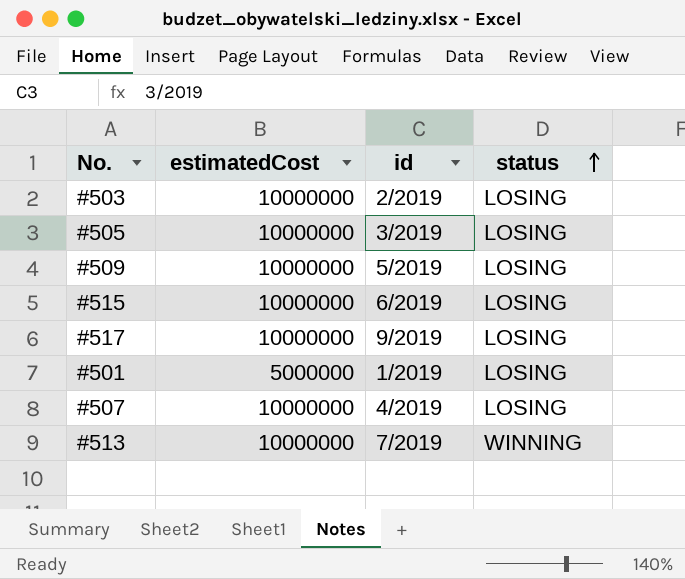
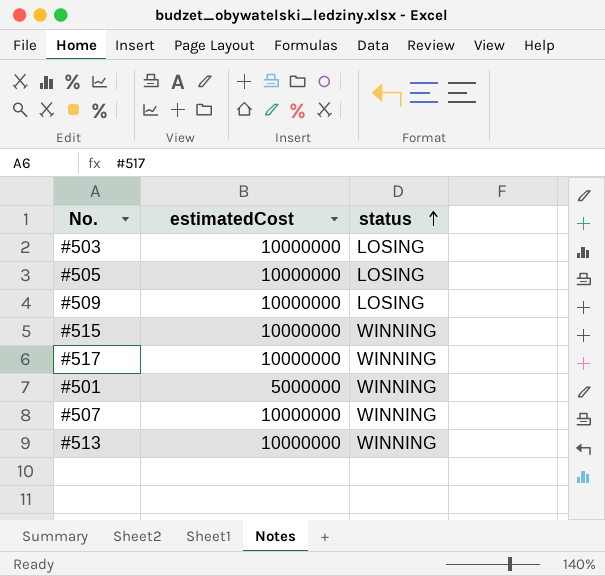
column id | position: 3 -> none
#515 | status: LOSING -> WINNING
#517 | status: LOSING -> WINNING
#501 | status: LOSING -> WINNING
#507 | status: LOSING -> WINNING

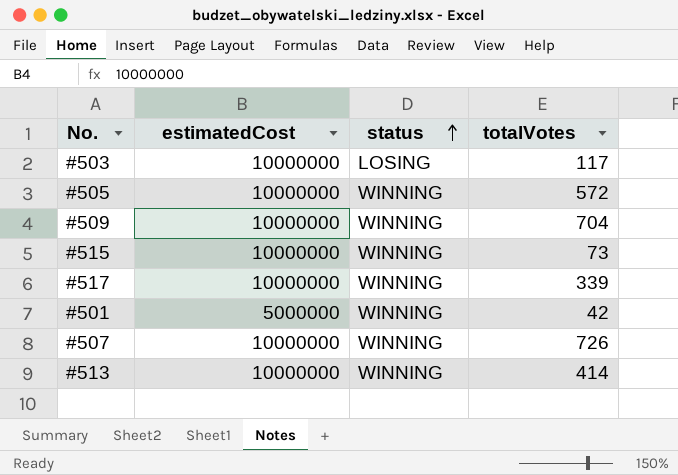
column totalVotes | position: none -> 4
#505 | status: LOSING -> WINNING
#509 | status: LOSING -> WINNING

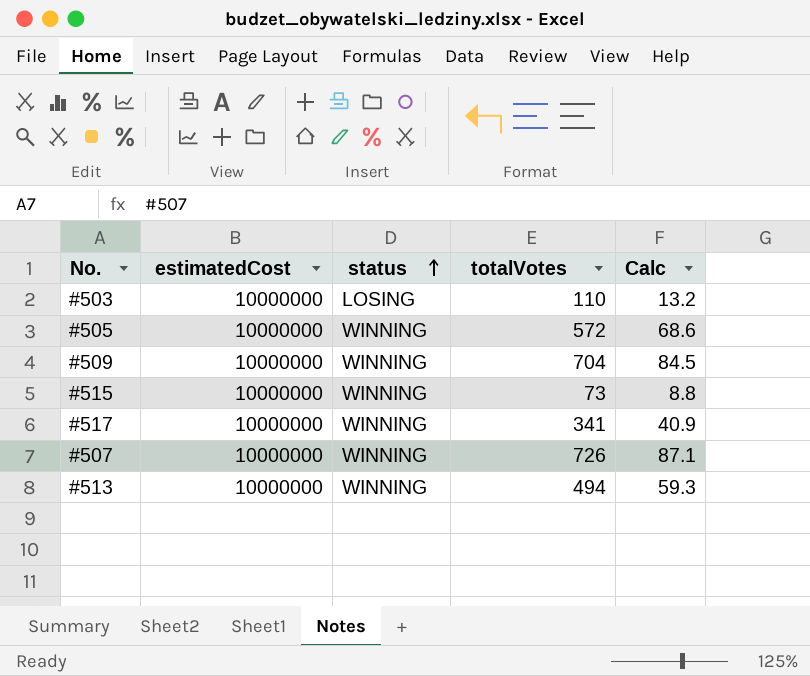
column Calc | formula: none -> [totalVotes] * 0.12
row #501: 5000000 | WINNING | 42 -> none
#503 | totalVotes: 117 -> 110
#517 | totalVotes: 339 -> 341
#513 | totalVotes: 414 -> 494

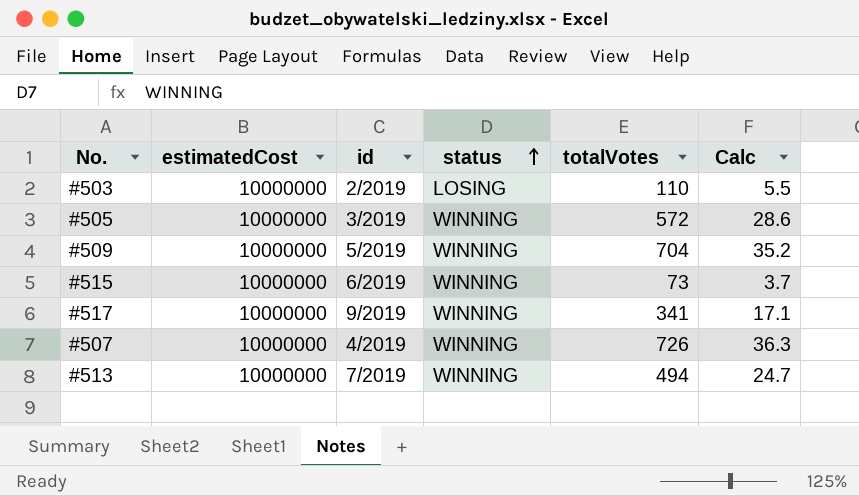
column id | position: none -> 3
column Calc | formula: [totalVotes] * 0.12 -> [totalVotes] * 0.05

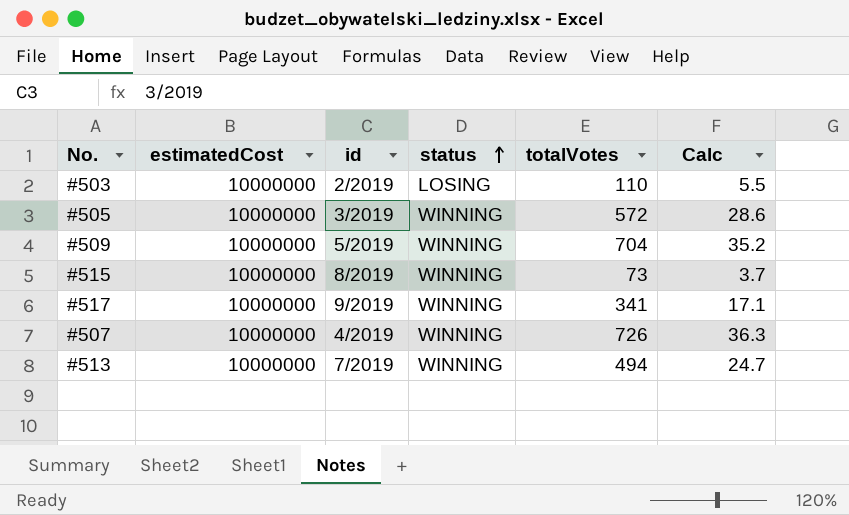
#515 | id: 6/2019 -> 8/2019

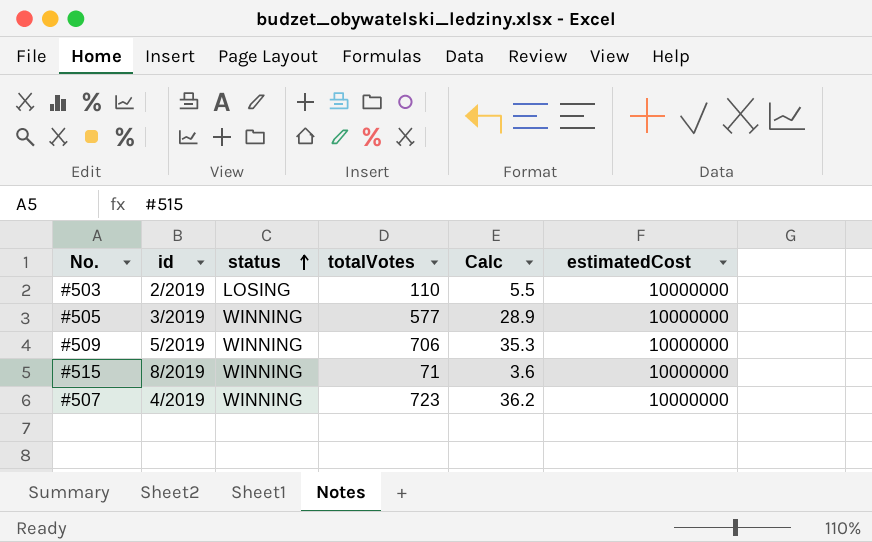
column estimatedCost | position: 2 -> 6
row #517: 10000000 | 9/2019 | WINNING | 341 | 17.1 -> none
row #513: 10000000 | 7/2019 | WINNING | 494 | 24.7 -> none
#505 | totalVotes: 572 -> 577
#505 | Calc: 28.6 -> 28.9
#509 | totalVotes: 704 -> 706
#509 | Calc: 35.2 -> 35.3
#515 | totalVotes: 73 -> 71
#515 | Calc: 3.7 -> 3.6
#507 | totalVotes: 726 -> 723
#507 | Calc: 36.3 -> 36.2

